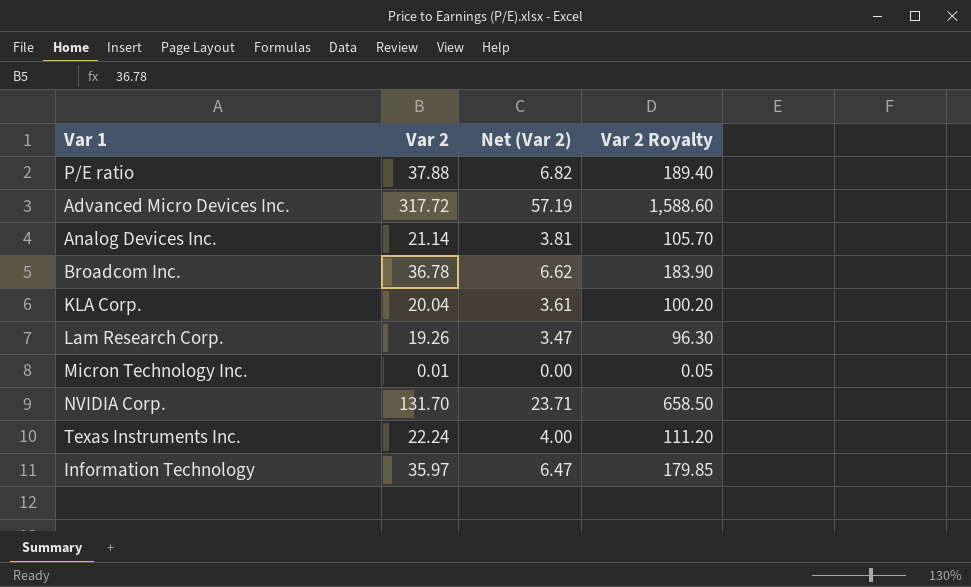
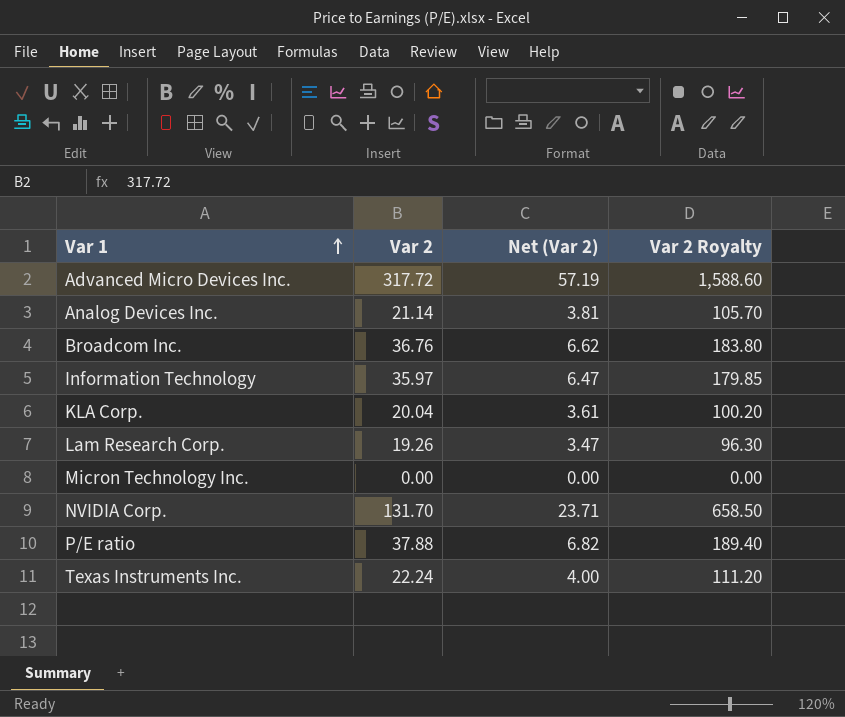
row order: none -> Var 1 ascending
Broadcom Inc. | Var 2: 36.78 -> 36.76
Broadcom Inc. | Var 2 Royalty: 183.90 -> 183.80
Micron Technology Inc. | Var 2: 0.01 -> 0.00
Micron Technology Inc. | Var 2 Royalty: 0.05 -> 0.00

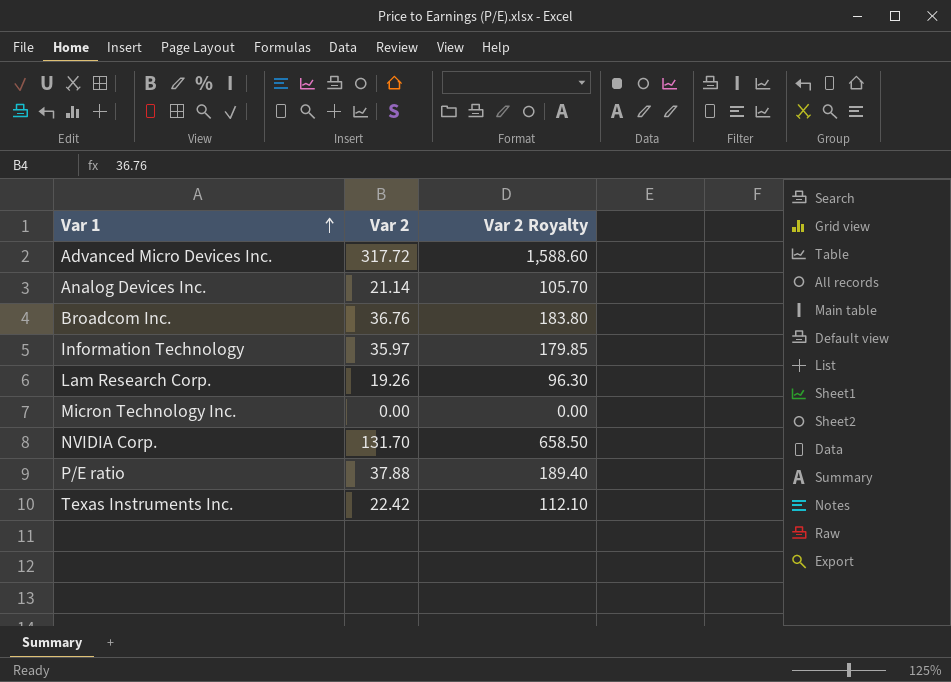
column Net (Var 2) | formula: [Var 2] * 0.18 -> none
row KLA Corp.: 20.04 | 3.61 | 100.20 -> none
Texas Instruments Inc. | Var 2: 22.24 -> 22.42
Texas Instruments Inc. | Var 2 Royalty: 111.20 -> 112.10

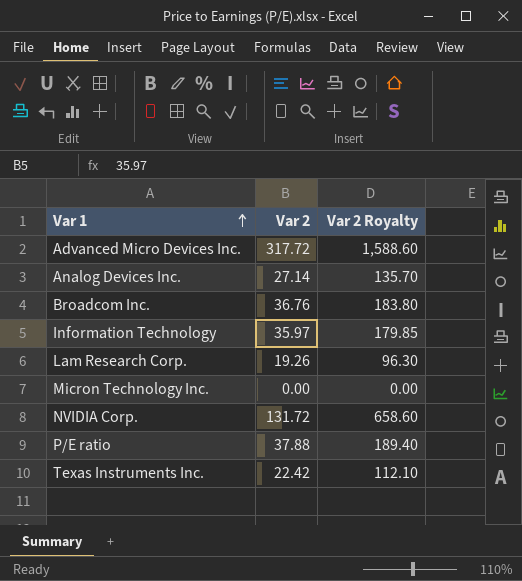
Analog Devices Inc. | Var 2: 21.14 -> 27.14
Analog Devices Inc. | Var 2 Royalty: 105.70 -> 135.70
NVIDIA Corp. | Var 2: 131.70 -> 131.72
NVIDIA Corp. | Var 2 Royalty: 658.50 -> 658.60

